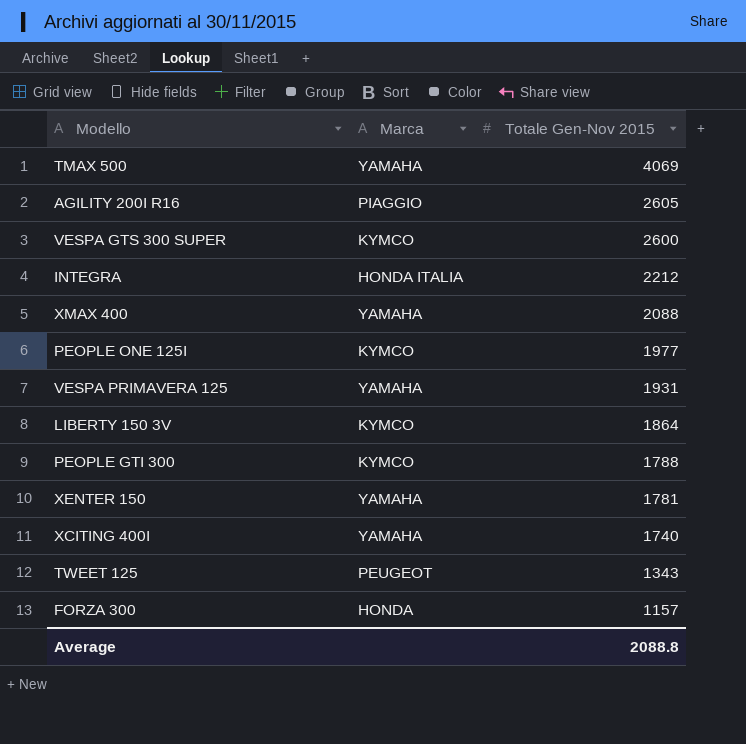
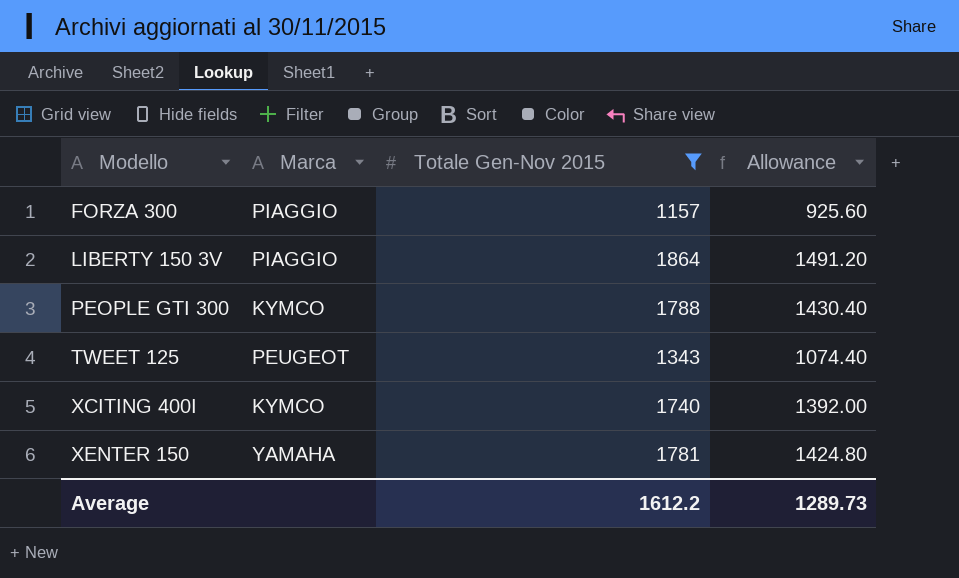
filter: none -> Totale Gen-Nov 2015 <= 1864
row order: Totale Gen-Nov 2015 descending -> Modello ascending
column Allowance | formula: none -> [Totale Gen-Nov 2015] * 0.8
FORZA 300 | Marca: HONDA -> PIAGGIO
LIBERTY 150 3V | Marca: KYMCO -> PIAGGIO
XCITING 400I | Marca: YAMAHA -> KYMCO
Average | Totale Gen-Nov 2015: 2088.8 -> 1612.2

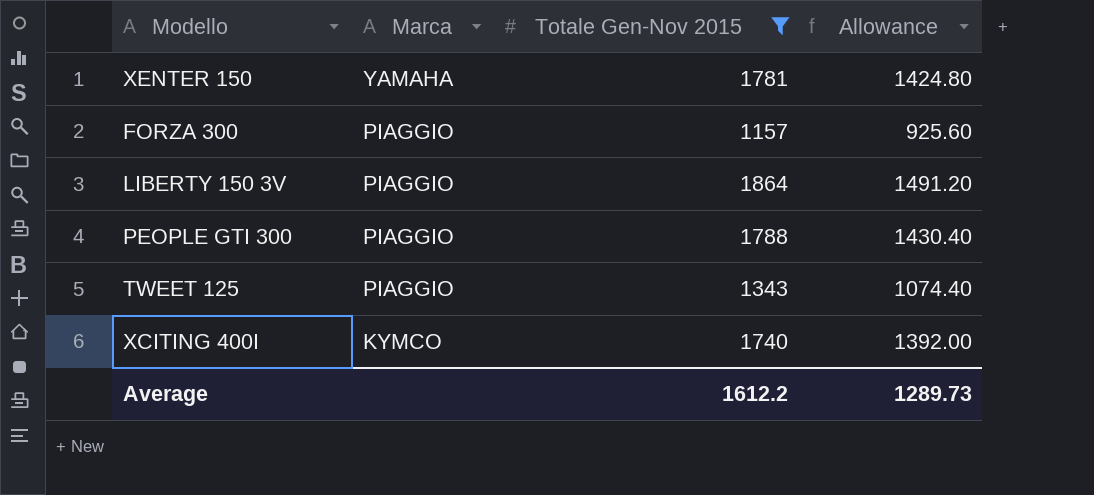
row order: Modello ascending -> Marca descending
PEOPLE GTI 300 | Marca: KYMCO -> PIAGGIO
TWEET 125 | Marca: PEUGEOT -> PIAGGIO

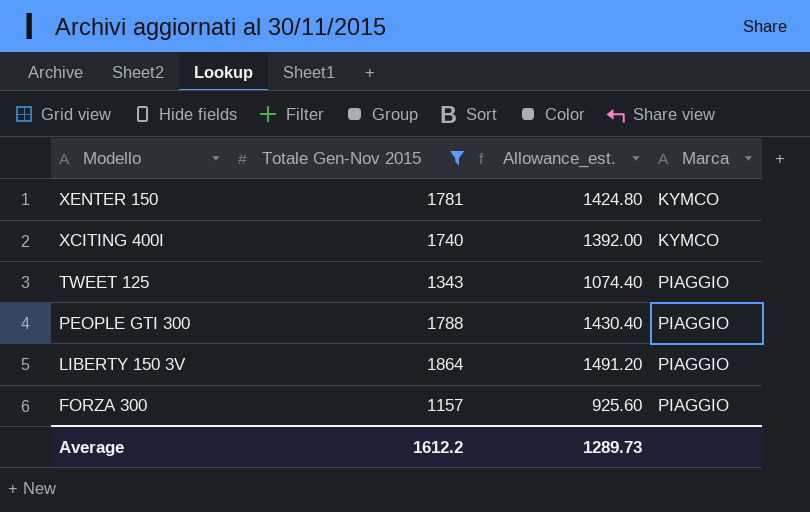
row order: Marca descending -> Modello descending
column name: Allowance -> Allowance_est.
column Marca | position: 2 -> 4
XENTER 150 | Marca: YAMAHA -> KYMCO

